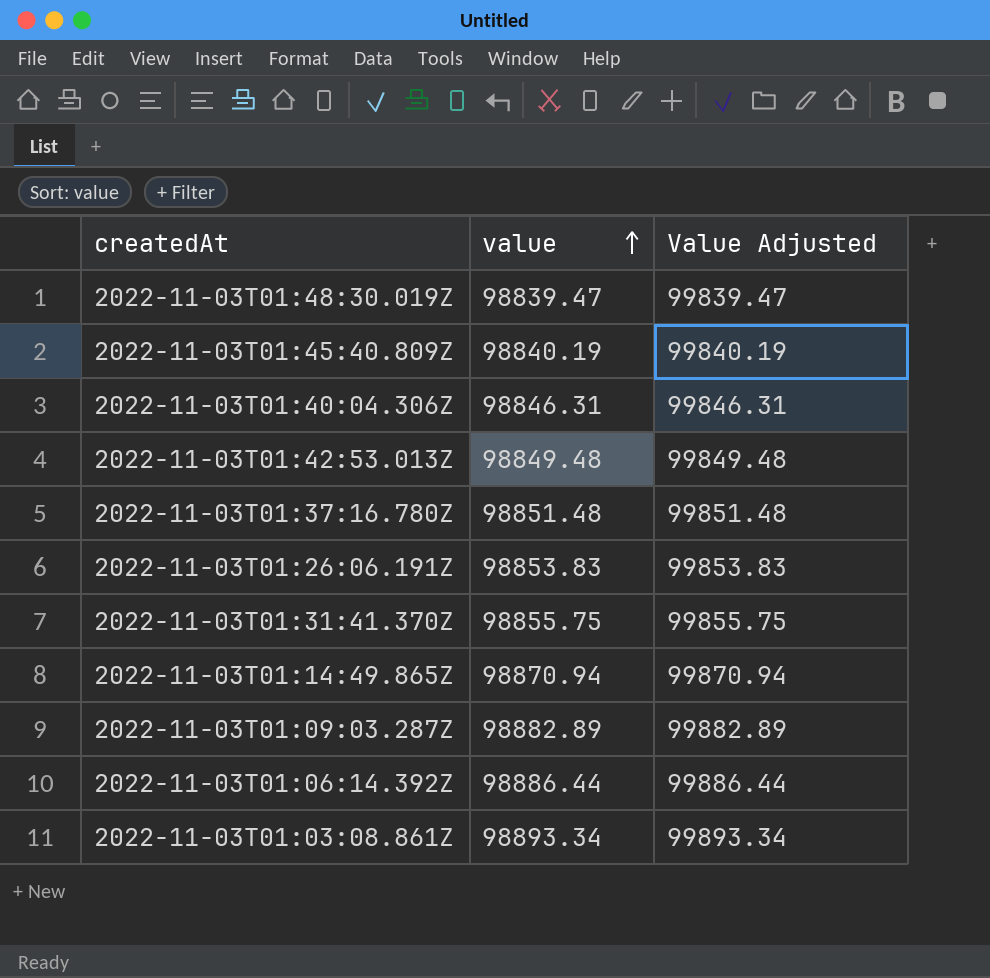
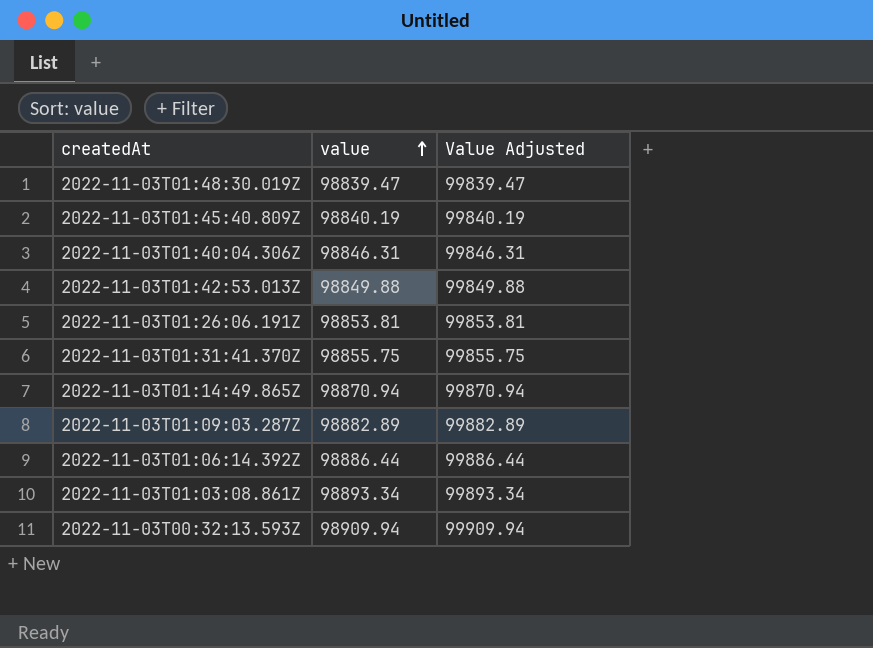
row 2022-11-03T01:37:16.780Z: 98851.48 | 99851.48 -> none
2022-11-03T01:42:53.013Z | value: 98849.48 -> 98849.88
2022-11-03T01:42:53.013Z | Value Adjusted: 99849.48 -> 99849.88
2022-11-03T01:26:06.191Z | value: 98853.83 -> 98853.81
2022-11-03T01:26:06.191Z | Value Adjusted: 99853.83 -> 99853.81
row 2022-11-03T00:32:13.593Z: none -> 98909.94 | 99909.94

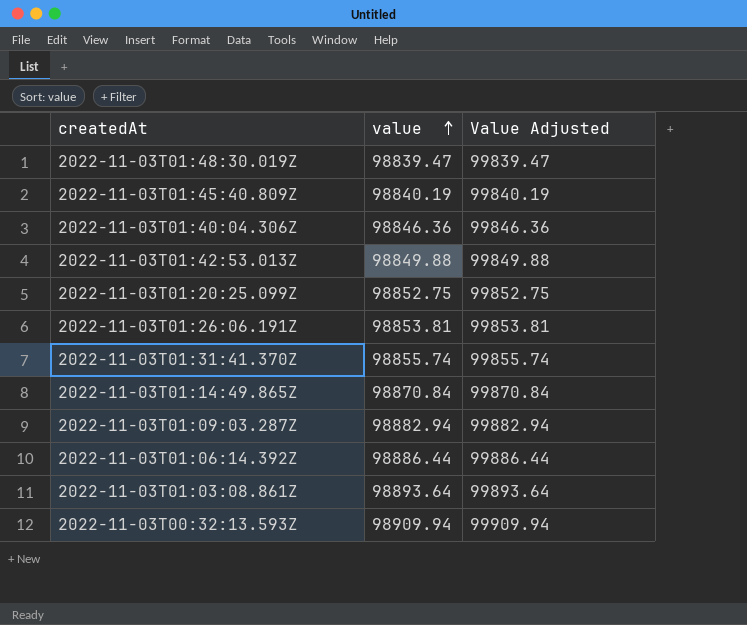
2022-11-03T01:40:04.306Z | value: 98846.31 -> 98846.36
2022-11-03T01:40:04.306Z | Value Adjusted: 99846.31 -> 99846.36
row 2022-11-03T01:20:25.099Z: none -> 98852.75 | 99852.75
2022-11-03T01:31:41.370Z | value: 98855.75 -> 98855.74
2022-11-03T01:31:41.370Z | Value Adjusted: 99855.75 -> 99855.74
2022-11-03T01:14:49.865Z | value: 98870.94 -> 98870.84
2022-11-03T01:14:49.865Z | Value Adjusted: 99870.94 -> 99870.84
2022-11-03T01:09:03.287Z | value: 98882.89 -> 98882.94
2022-11-03T01:09:03.287Z | Value Adjusted: 99882.89 -> 99882.94
2022-11-03T01:03:08.861Z | value: 98893.34 -> 98893.64
2022-11-03T01:03:08.861Z | Value Adjusted: 99893.34 -> 99893.64

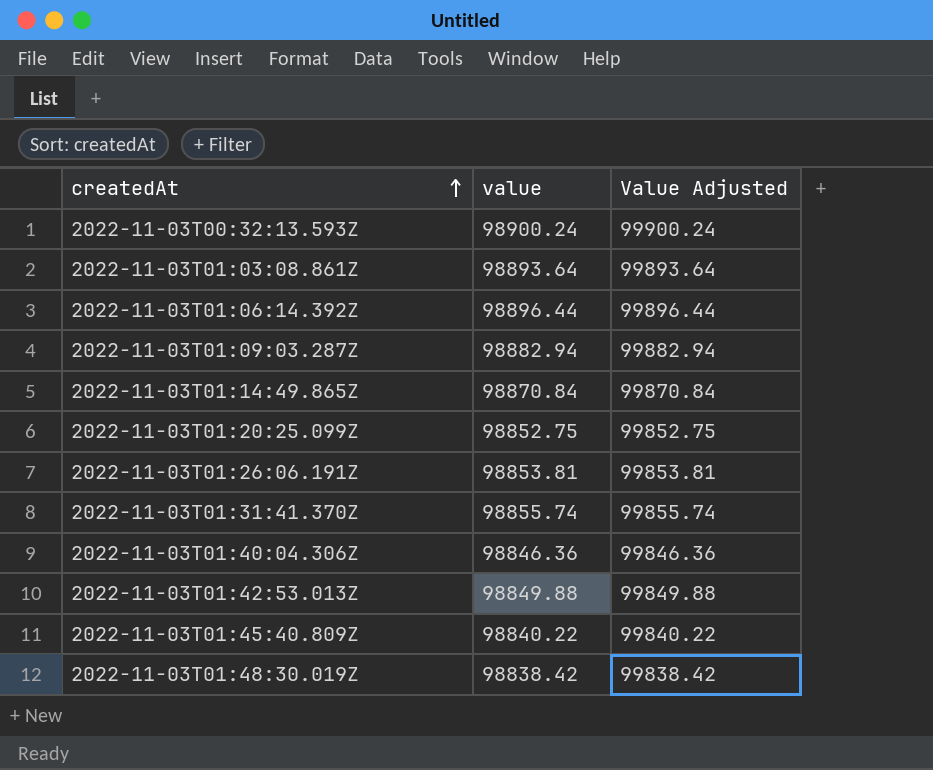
row order: value ascending -> createdAt ascending
2022-11-03T00:32:13.593Z | value: 98909.94 -> 98900.24
2022-11-03T00:32:13.593Z | Value Adjusted: 99909.94 -> 99900.24
2022-11-03T01:06:14.392Z | value: 98886.44 -> 98896.44
2022-11-03T01:06:14.392Z | Value Adjusted: 99886.44 -> 99896.44
2022-11-03T01:45:40.809Z | value: 98840.19 -> 98840.22
2022-11-03T01:45:40.809Z | Value Adjusted: 99840.19 -> 99840.22
2022-11-03T01:48:30.019Z | value: 98839.47 -> 98838.42
2022-11-03T01:48:30.019Z | Value Adjusted: 99839.47 -> 99838.42

